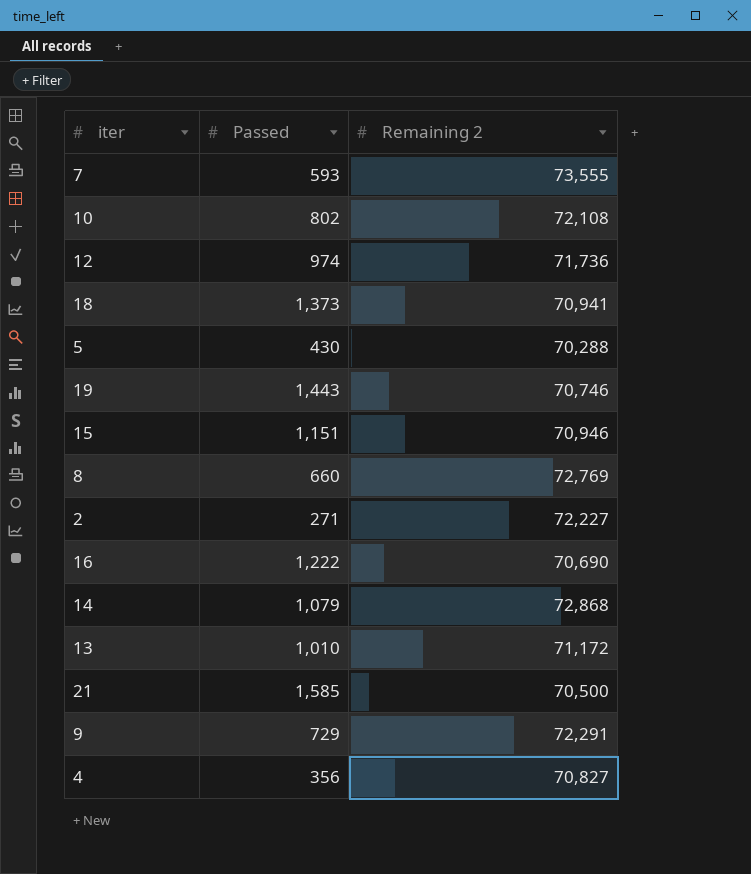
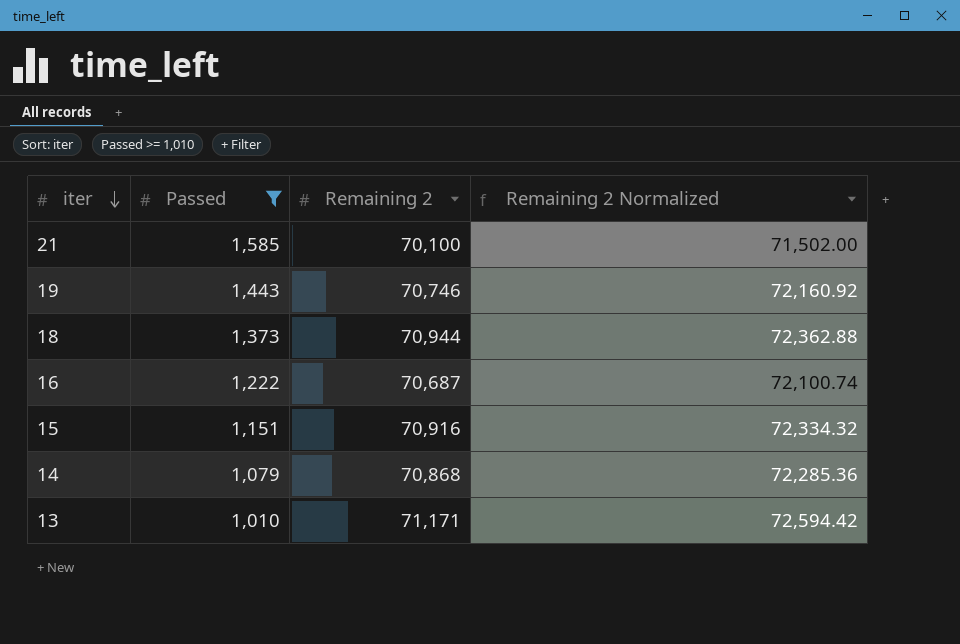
filter: none -> Passed >= 1,010
row order: none -> iter descending
column Remaining 2 Normalized | formula: none -> [Remaining 2] * 1.02
21 | Remaining 2: 70,500 -> 70,100
18 | Remaining 2: 70,941 -> 70,944
16 | Remaining 2: 70,690 -> 70,687
15 | Remaining 2: 70,946 -> 70,916
14 | Remaining 2: 72,868 -> 70,868
13 | Remaining 2: 71,172 -> 71,171

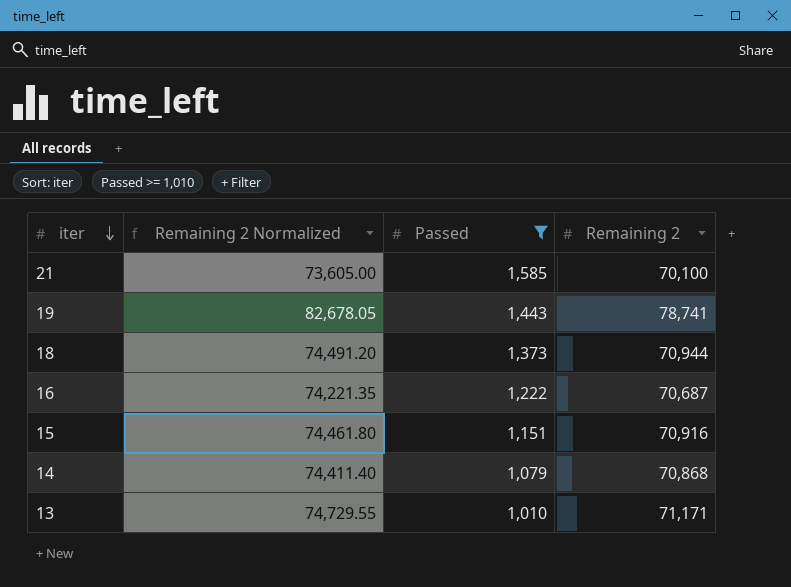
column Remaining 2 Normalized | formula: [Remaining 2] * 1.02 -> [Remaining 2] * 1.05
column Remaining 2 Normalized | position: 4 -> 2
19 | Remaining 2: 70,746 -> 78,741

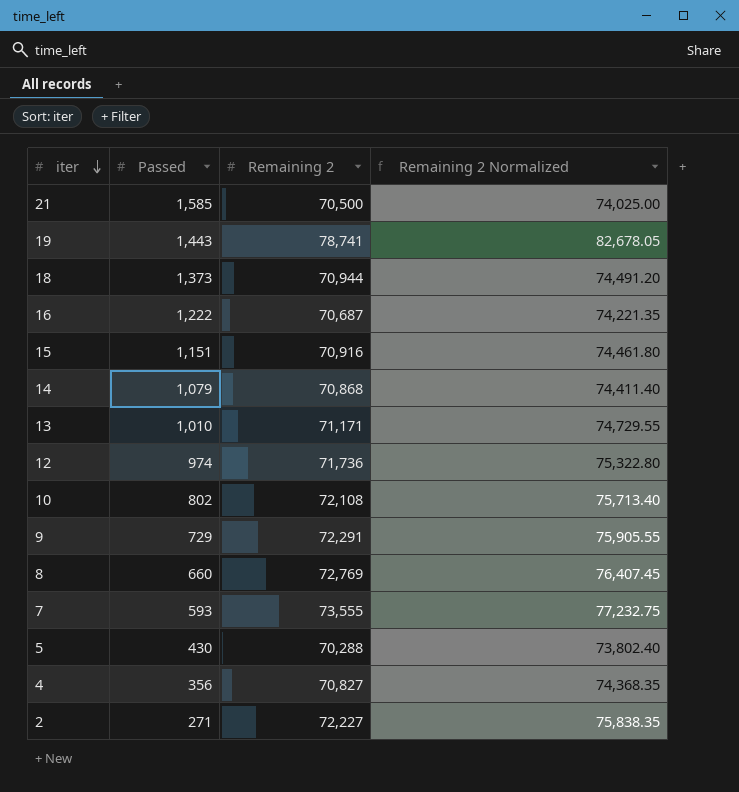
filter: Passed >= 1,010 -> none
column Remaining 2 Normalized | position: 2 -> 4
21 | Remaining 2: 70,100 -> 70,500
21 | Remaining 2 Normalized: 73,605.00 -> 74,025.00

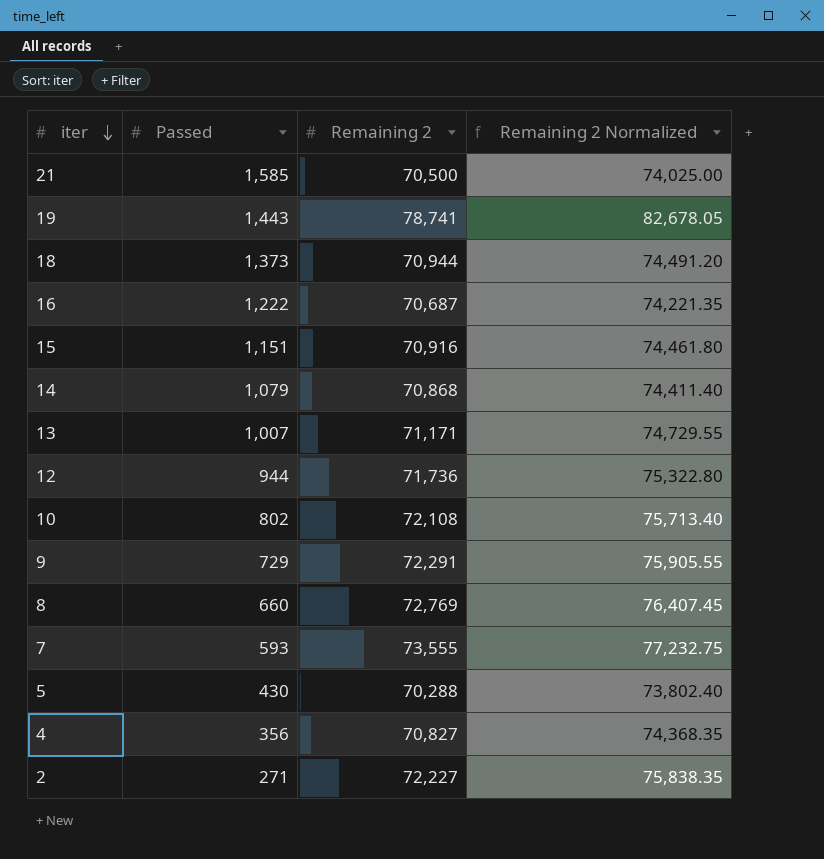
13 | Passed: 1,010 -> 1,007
12 | Passed: 974 -> 944

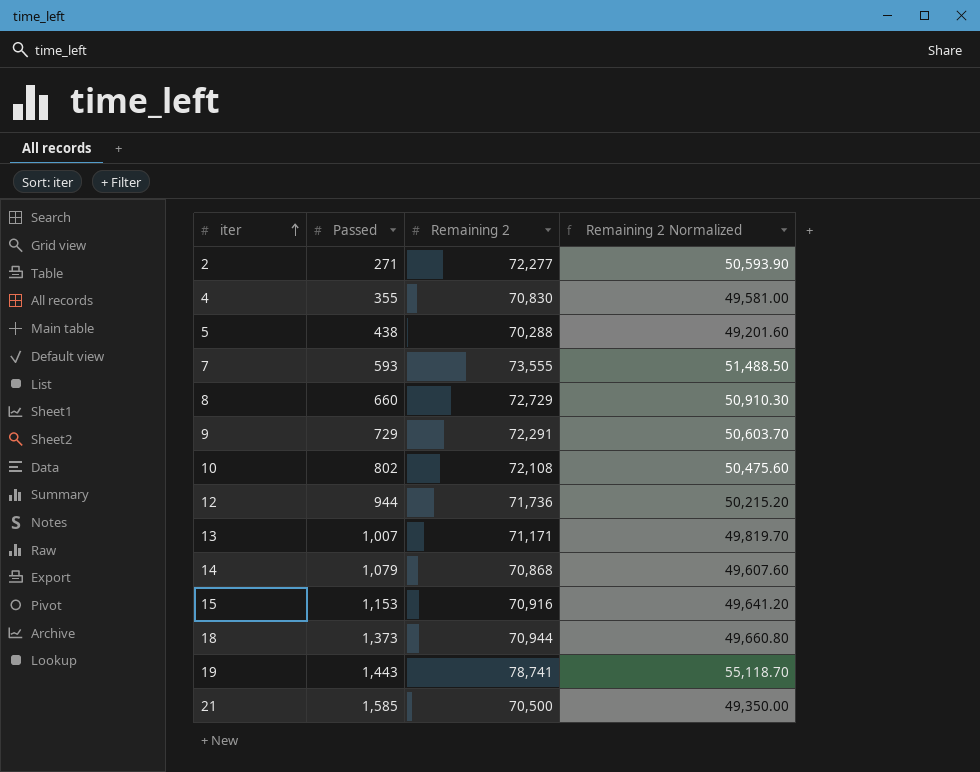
row order: iter descending -> iter ascending
column Remaining 2 Normalized | formula: [Remaining 2] * 1.05 -> [Remaining 2] * 0.7
row 16: 1,222 | 70,687 | 74,221.35 -> none
2 | Remaining 2: 72,227 -> 72,277
4 | Passed: 356 -> 355
4 | Remaining 2: 70,827 -> 70,830
5 | Passed: 430 -> 438
8 | Remaining 2: 72,769 -> 72,729
15 | Passed: 1,151 -> 1,153

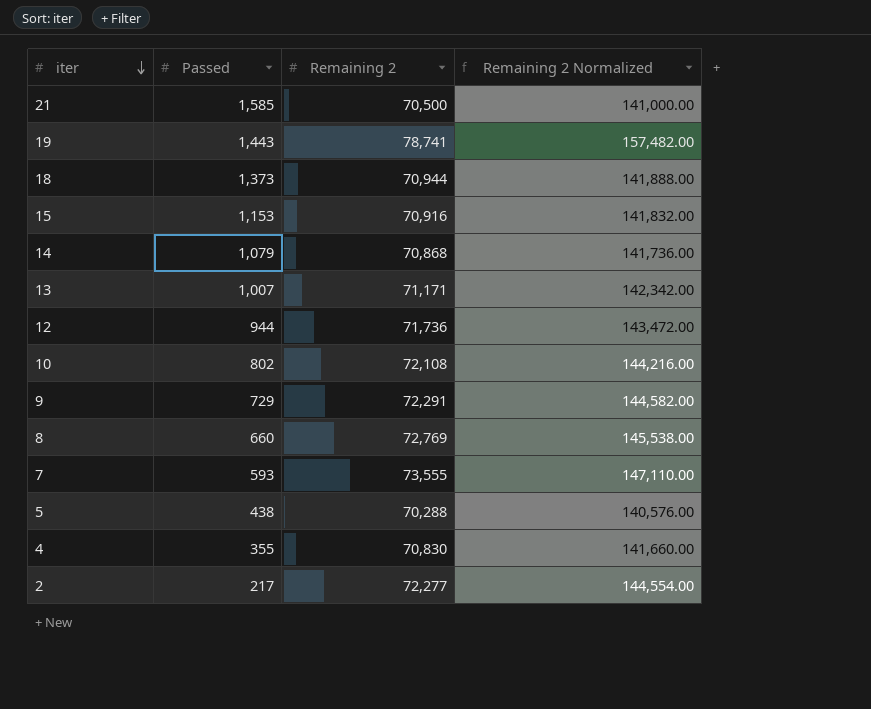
row order: iter ascending -> iter descending
column Remaining 2 Normalized | formula: [Remaining 2] * 0.7 -> [Remaining 2] * 2
8 | Remaining 2: 72,729 -> 72,769
2 | Passed: 271 -> 217

